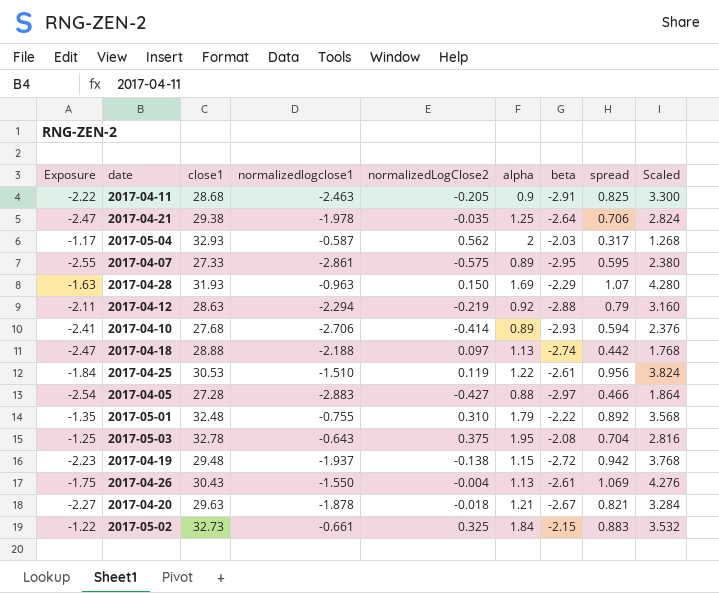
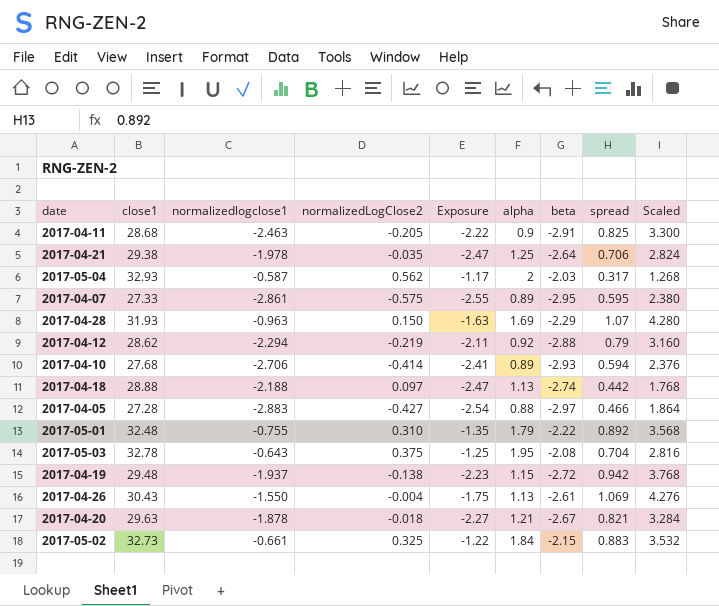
column Exposure | position: 1 -> 5
row 2017-04-25: -1.84 | 30.53 | -1.510 | 0.119 | 1.22 | -2.61 | 0.956 | 3.824 -> none
2017-04-12 | close1: 28.63 -> 28.62

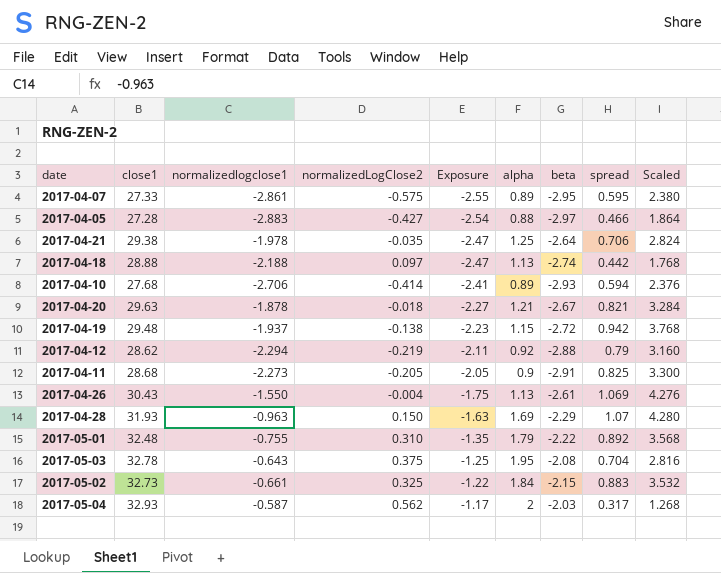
row order: none -> Exposure ascending
2017-04-11 | normalizedlogclose1: -2.463 -> -2.273
2017-04-11 | Exposure: -2.22 -> -2.05

